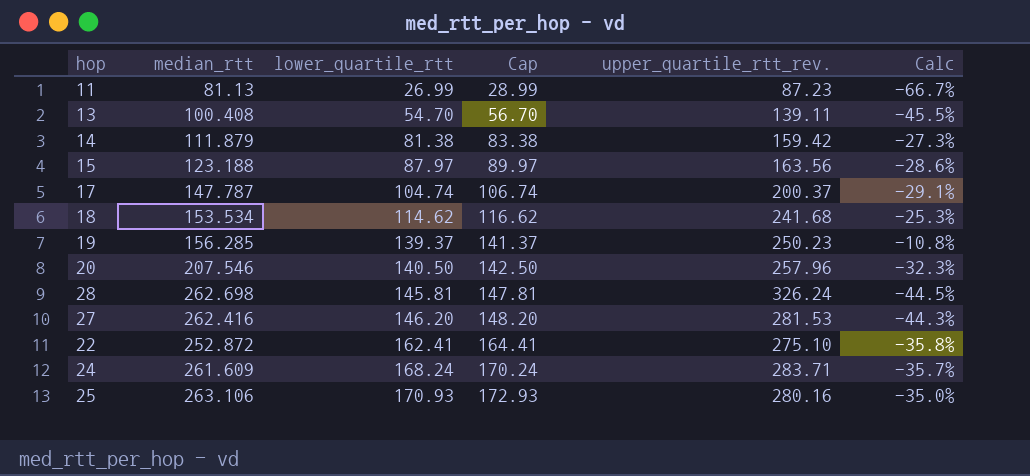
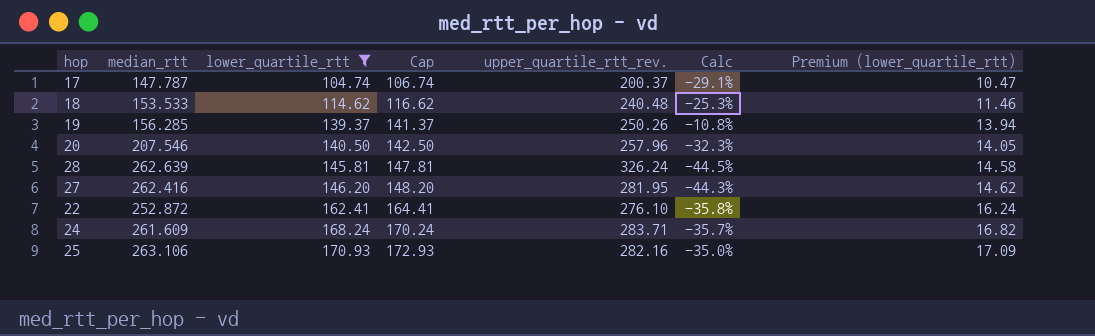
filter: none -> lower_quartile_rtt >= 104.74
column Premium (lower_quartile_rtt) | formula: none -> [lower_quartile_rtt] * 0.1
18 | median_rtt: 153.534 -> 153.533
18 | upper_quartile_rtt_rev.: 241.68 -> 240.48
19 | upper_quartile_rtt_rev.: 250.23 -> 250.26
28 | median_rtt: 262.698 -> 262.639
27 | upper_quartile_rtt_rev.: 281.53 -> 281.95
22 | upper_quartile_rtt_rev.: 275.10 -> 276.10
25 | upper_quartile_rtt_rev.: 280.16 -> 282.16

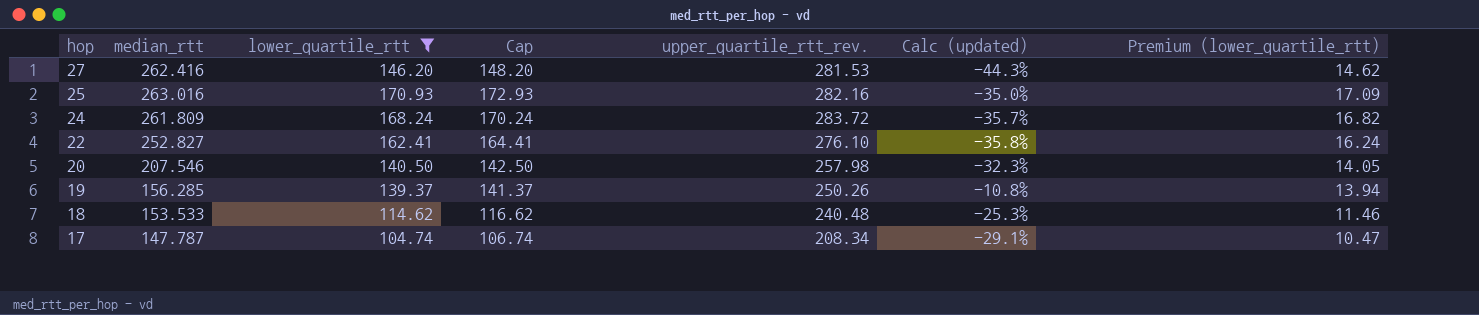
row order: lower_quartile_rtt ascending -> hop descending
column name: Calc -> Calc (updated)
row 28: 262.639 | 145.81 | 147.81 | 326.24 | -44.5% | 14.58 -> none
27 | upper_quartile_rtt_rev.: 281.95 -> 281.53
25 | median_rtt: 263.106 -> 263.016
24 | median_rtt: 261.609 -> 261.809
24 | upper_quartile_rtt_rev.: 283.71 -> 283.72
22 | median_rtt: 252.872 -> 252.827
20 | upper_quartile_rtt_rev.: 257.96 -> 257.98
17 | upper_quartile_rtt_rev.: 200.37 -> 208.34

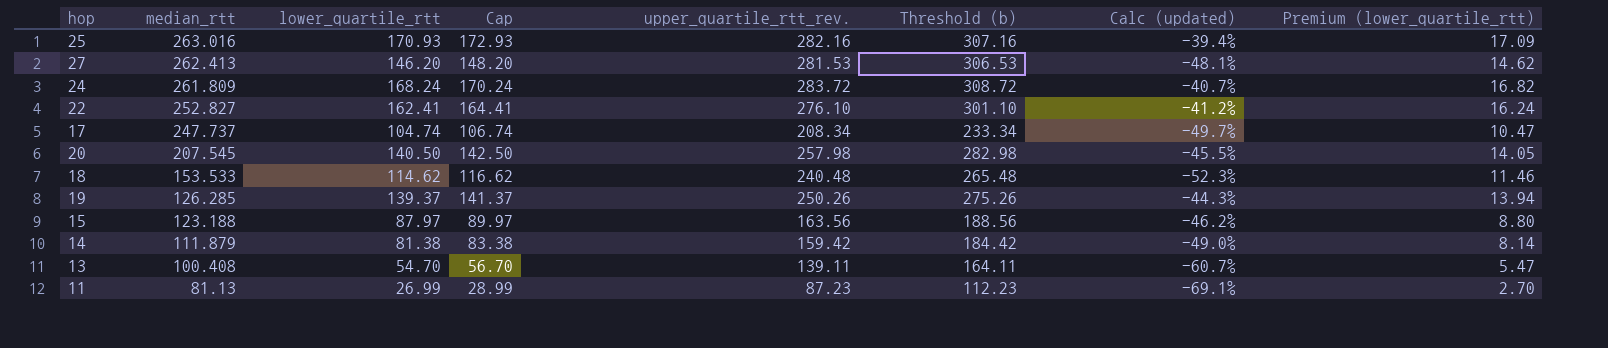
filter: lower_quartile_rtt >= 104.74 -> none
row order: hop descending -> median_rtt descending
column Threshold (b) | formula: none -> [upper_quartile_rtt_rev.] + 25
column Calc (updated) | formula: ([lower_quartile_rtt] - [median_rtt]) / [median_rtt] -> ([lower_quartile_rtt] - [upper_quartile_rtt_rev.]) / [upper_quartile_rtt_rev.]
27 | median_rtt: 262.416 -> 262.413
17 | median_rtt: 147.787 -> 247.737
20 | median_rtt: 207.546 -> 207.545
19 | median_rtt: 156.285 -> 126.285

